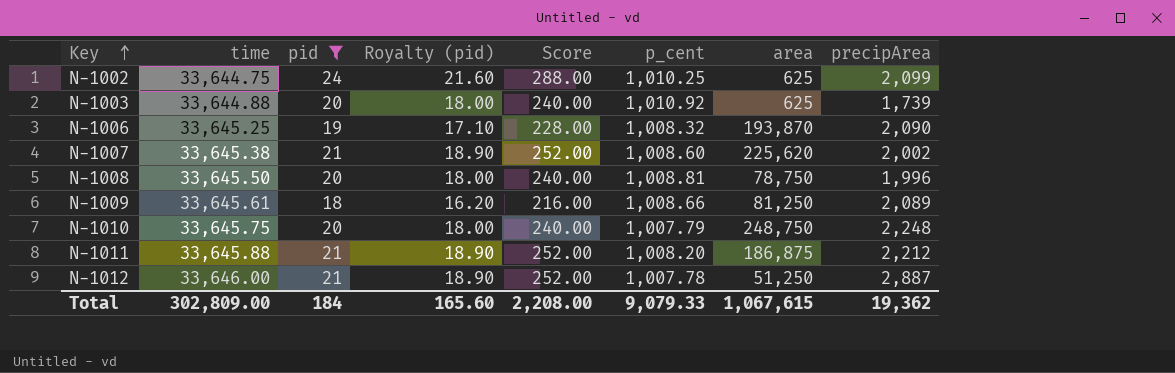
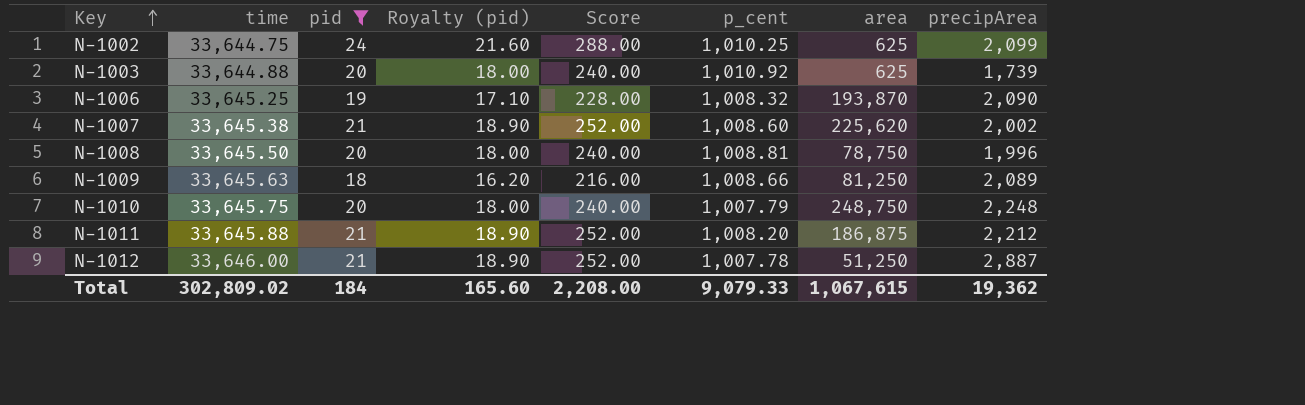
N-1009 | time: 33,645.61 -> 33,645.63
Total | time: 302,809.00 -> 302,809.02

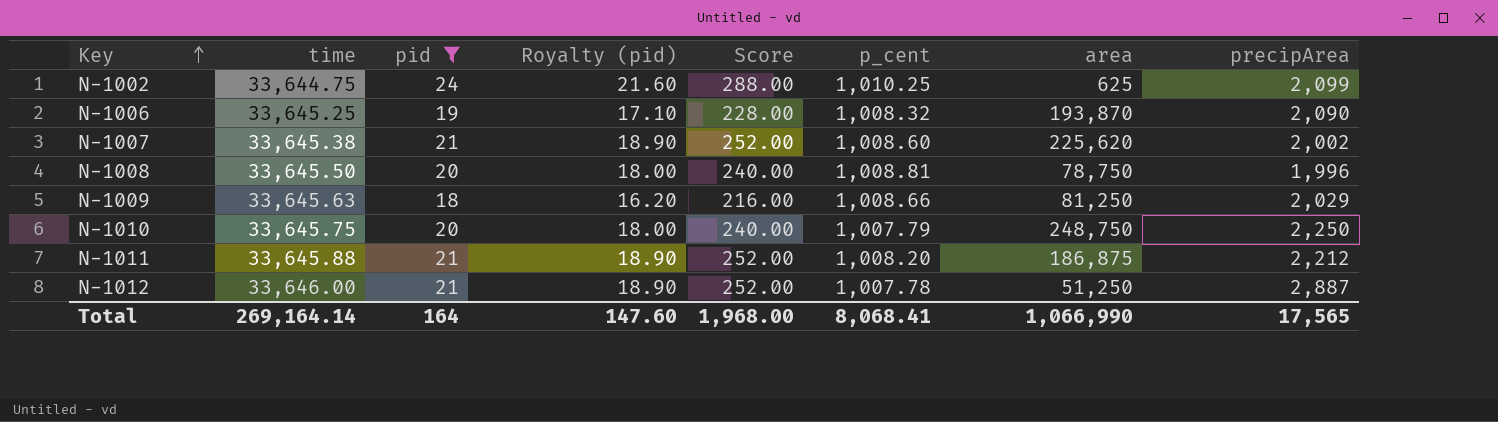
row N-1003: 33,644.88 | 20 | 18.00 | 240.00 | 1,010.92 | 625 | 1,739 -> none
N-1009 | precipArea: 2,089 -> 2,029
N-1010 | precipArea: 2,248 -> 2,250
Total | time: 302,809.02 -> 269,164.14
Total | pid: 184 -> 164
Total | Royalty (pid): 165.60 -> 147.60
Total | Score: 2,208.00 -> 1,968.00
Total | p_cent: 9,079.33 -> 8,068.41
Total | area: 1,067,615 -> 1,066,990
Total | precipArea: 19,362 -> 17,565

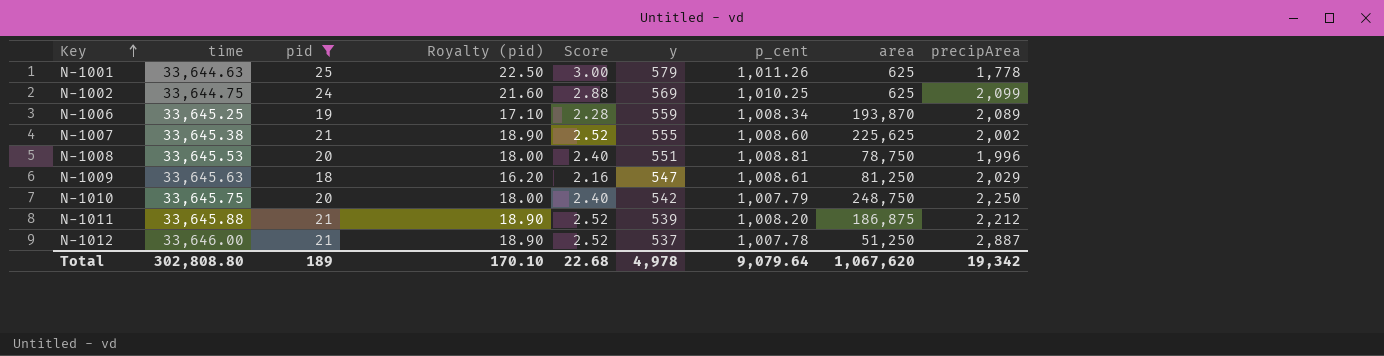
column Score | formula: [pid] * 12 -> [pid] * 0.12
column y | position: none -> 6
row N-1001: none -> 33,644.63 | 25 | 22.50 | 3.00 | 579 | 1,011.26 | 625 | 1,778
N-1006 | p_cent: 1,008.32 -> 1,008.34
N-1006 | precipArea: 2,090 -> 2,089
N-1007 | area: 225,620 -> 225,625
N-1008 | time: 33,645.50 -> 33,645.53
N-1009 | p_cent: 1,008.66 -> 1,008.61
Total | time: 269,164.14 -> 302,808.80
Total | pid: 164 -> 189
Total | Royalty (pid): 147.60 -> 170.10
Total | Score: 1,968.00 -> 22.68
Total | p_cent: 8,068.41 -> 9,079.64
Total | area: 1,066,990 -> 1,067,620
Total | precipArea: 17,565 -> 19,342

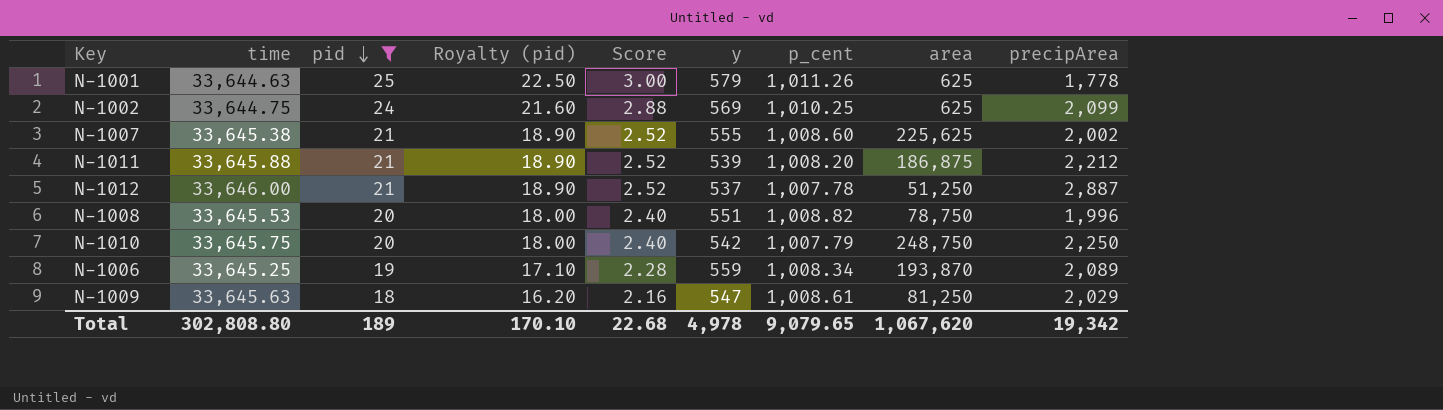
row order: Key ascending -> pid descending
N-1008 | p_cent: 1,008.81 -> 1,008.82
Total | p_cent: 9,079.64 -> 9,079.65

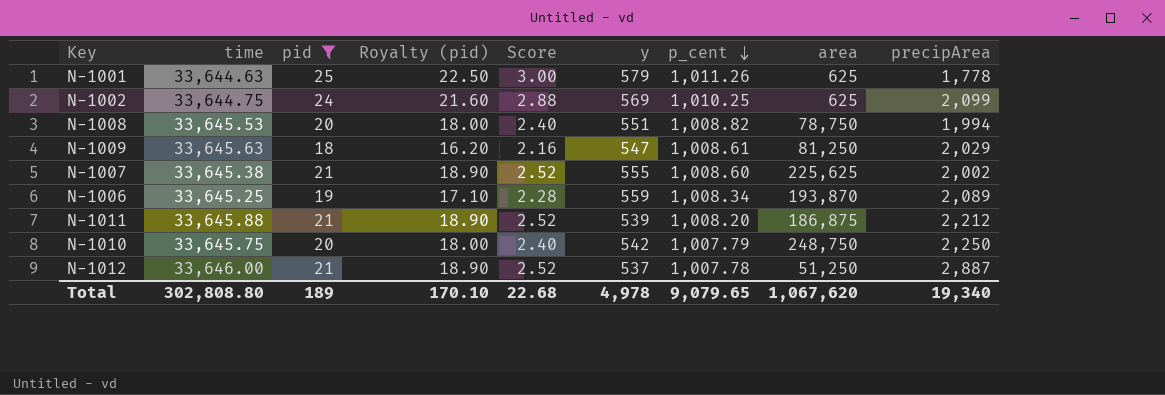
row order: pid descending -> p_cent descending
N-1008 | precipArea: 1,996 -> 1,994
Total | precipArea: 19,342 -> 19,340

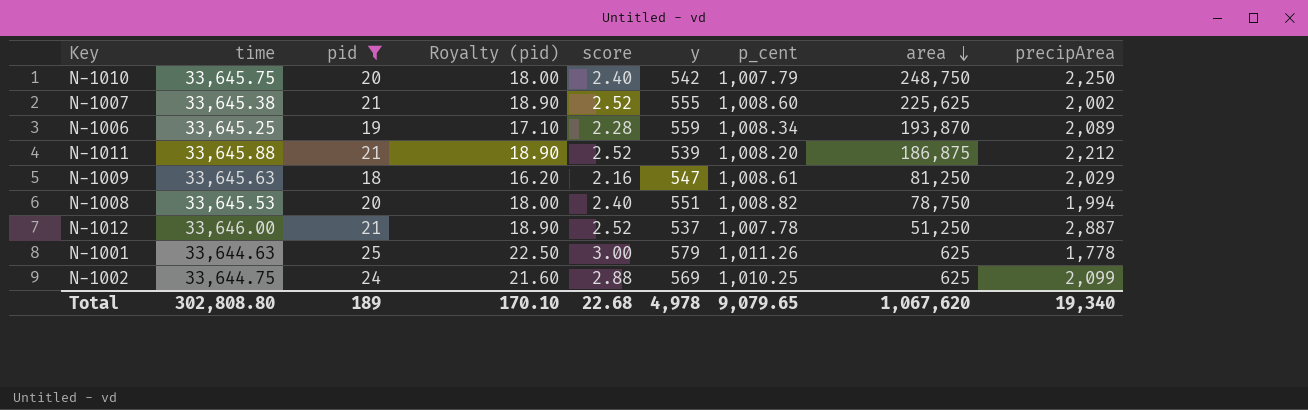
row order: p_cent descending -> area descending
column name: Score -> score

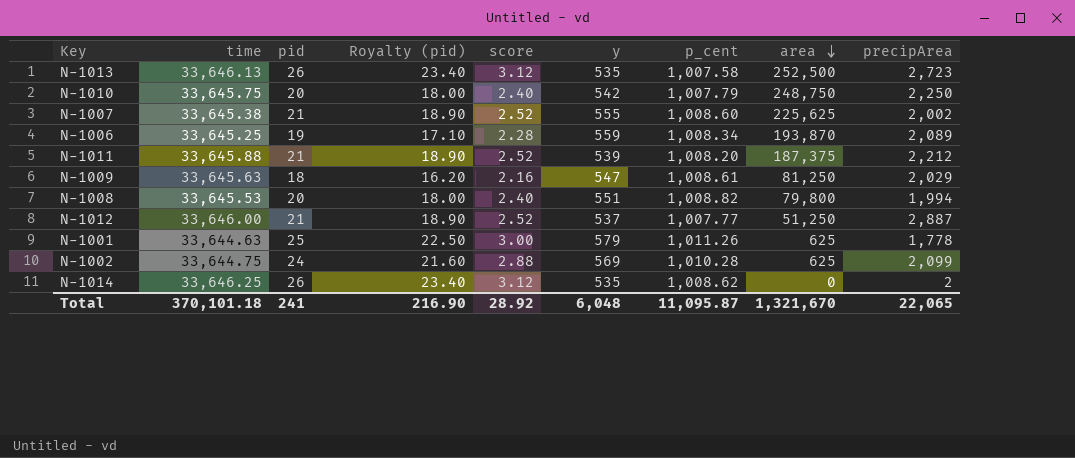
filter: pid != 26 -> none
N-1011 | area: 186,875 -> 187,375
N-1008 | area: 78,750 -> 79,800
N-1012 | p_cent: 1,007.78 -> 1,007.77
N-1002 | p_cent: 1,010.25 -> 1,010.28
Total | time: 302,808.80 -> 370,101.18
Total | pid: 189 -> 241
Total | Royalty (pid): 170.10 -> 216.90
Total | score: 22.68 -> 28.92
Total | y: 4,978 -> 6,048
Total | p_cent: 9,079.65 -> 11,095.87
Total | area: 1,067,620 -> 1,321,670
Total | precipArea: 19,340 -> 22,065

